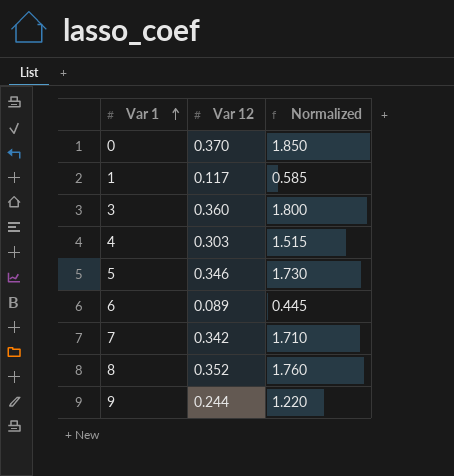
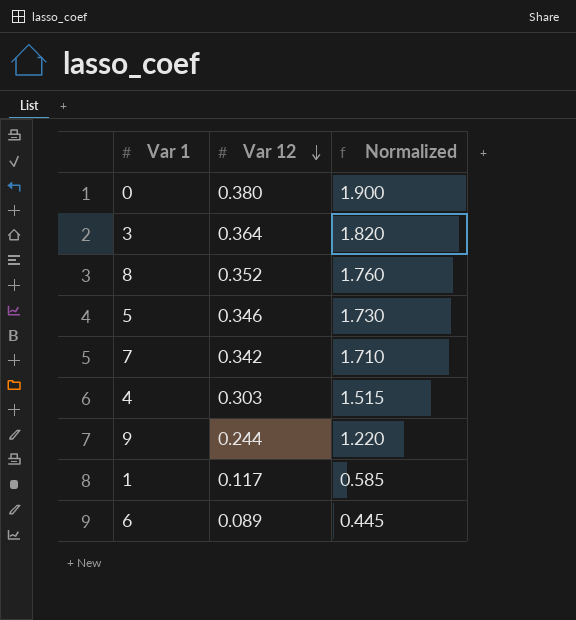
row order: Var 1 ascending -> Var 12 descending
0 | Var 12: 0.370 -> 0.380
0 | Normalized: 1.850 -> 1.900
3 | Var 12: 0.360 -> 0.364
3 | Normalized: 1.800 -> 1.820

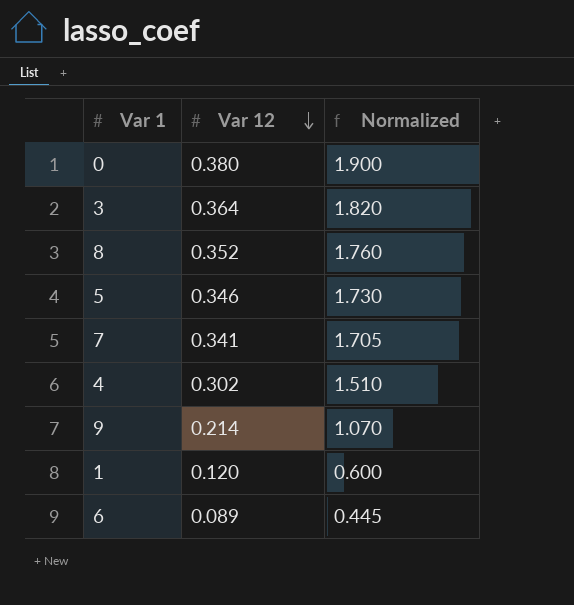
7 | Var 12: 0.342 -> 0.341
7 | Normalized: 1.710 -> 1.705
4 | Var 12: 0.303 -> 0.302
4 | Normalized: 1.515 -> 1.510
9 | Var 12: 0.244 -> 0.214
9 | Normalized: 1.220 -> 1.070
1 | Var 12: 0.117 -> 0.120
1 | Normalized: 0.585 -> 0.600

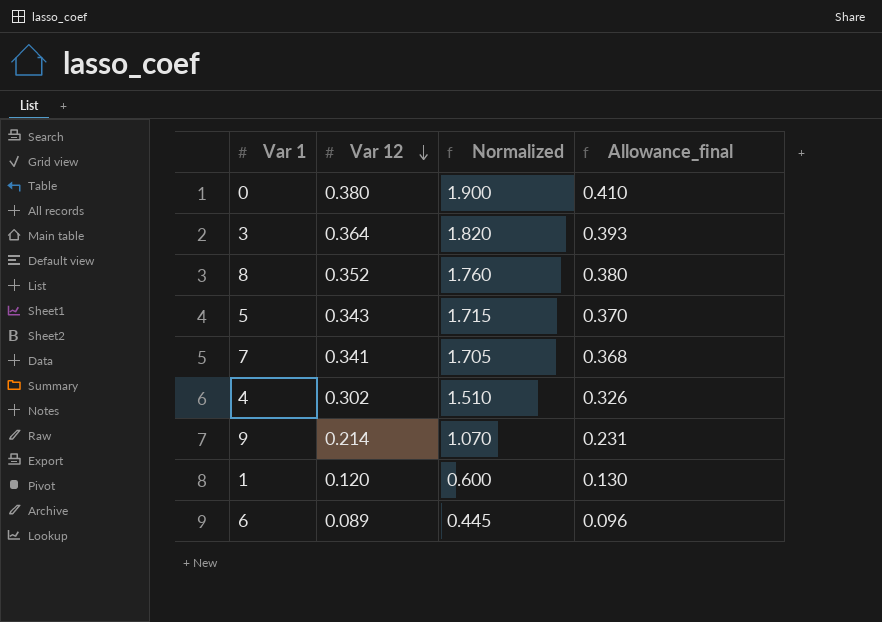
column Allowance_final | formula: none -> [Var 12] * 1.08
5 | Var 12: 0.346 -> 0.343
5 | Normalized: 1.730 -> 1.715

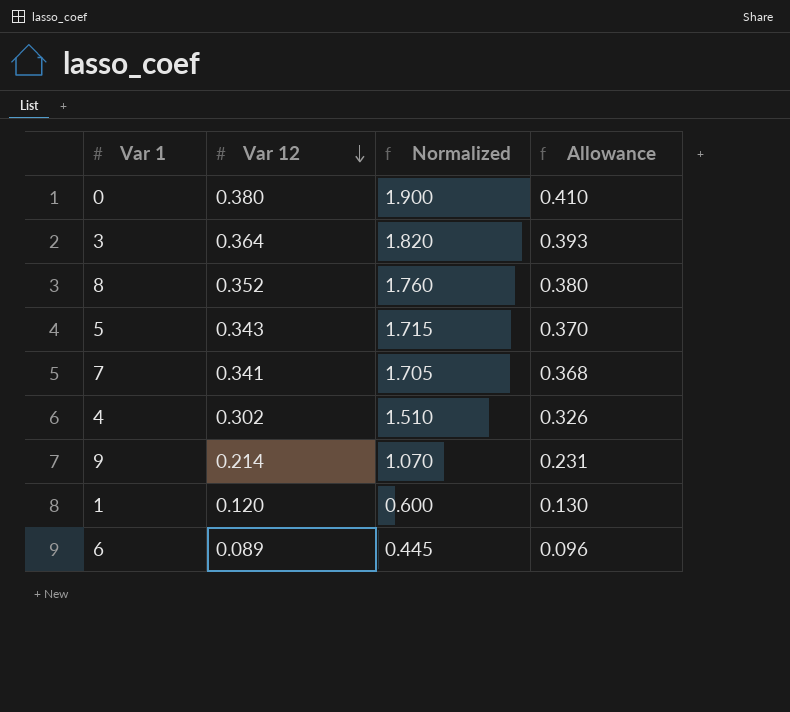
column name: Allowance_final -> Allowance

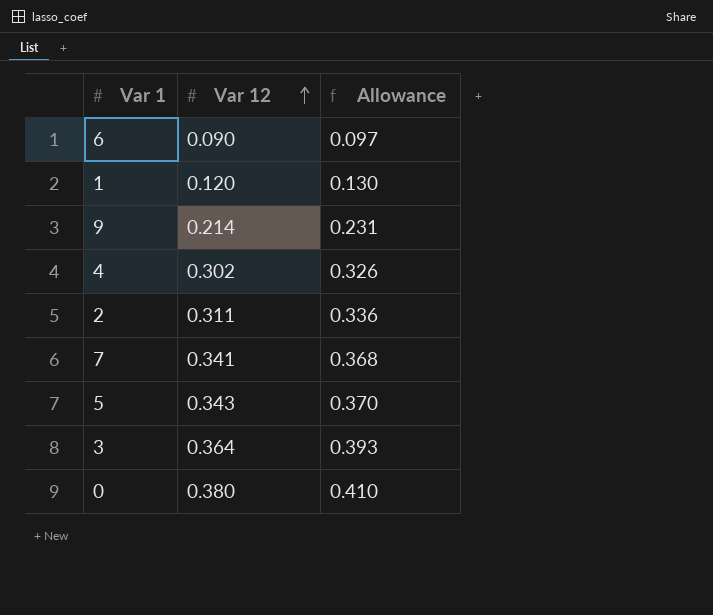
row order: Var 12 descending -> Var 12 ascending
column Normalized | formula: [Var 12] * 5 -> none
row 8: 0.352 | 1.760 | 0.380 -> none
6 | Var 12: 0.089 -> 0.090
6 | Allowance: 0.096 -> 0.097
row 2: none -> 0.311 | 0.336

